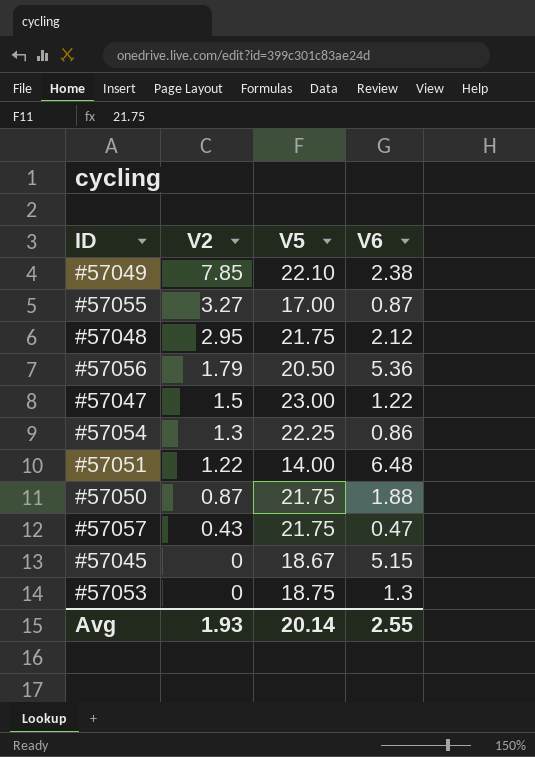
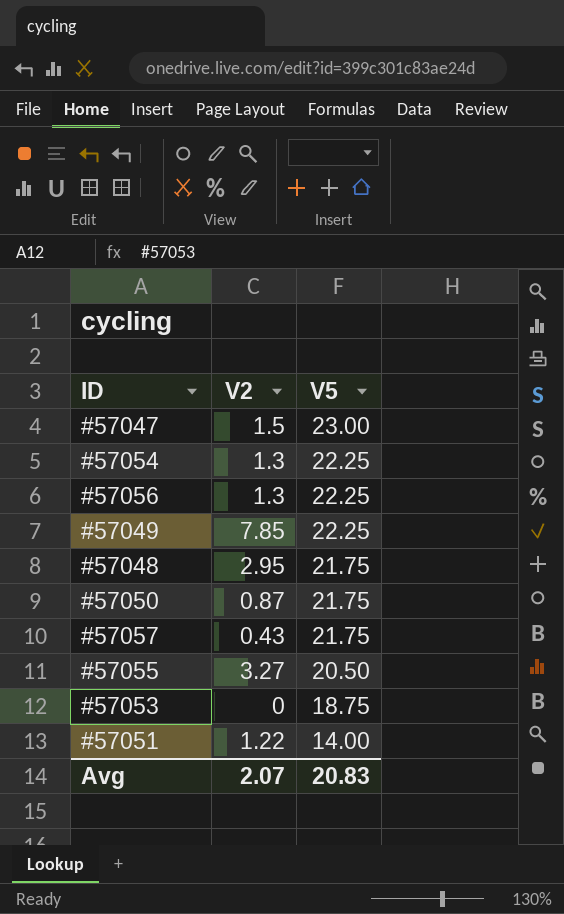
row order: V2 descending -> V5 descending
column V6 | position: 4 -> none
row #57045: 0 | 18.67 | 5.15 -> none
#57056 | V2: 1.79 -> 1.3
#57056 | V5: 20.50 -> 22.25
#57049 | V5: 22.10 -> 22.25
#57055 | V5: 17.00 -> 20.50
Avg | V2: 1.93 -> 2.07
Avg | V5: 20.14 -> 20.83

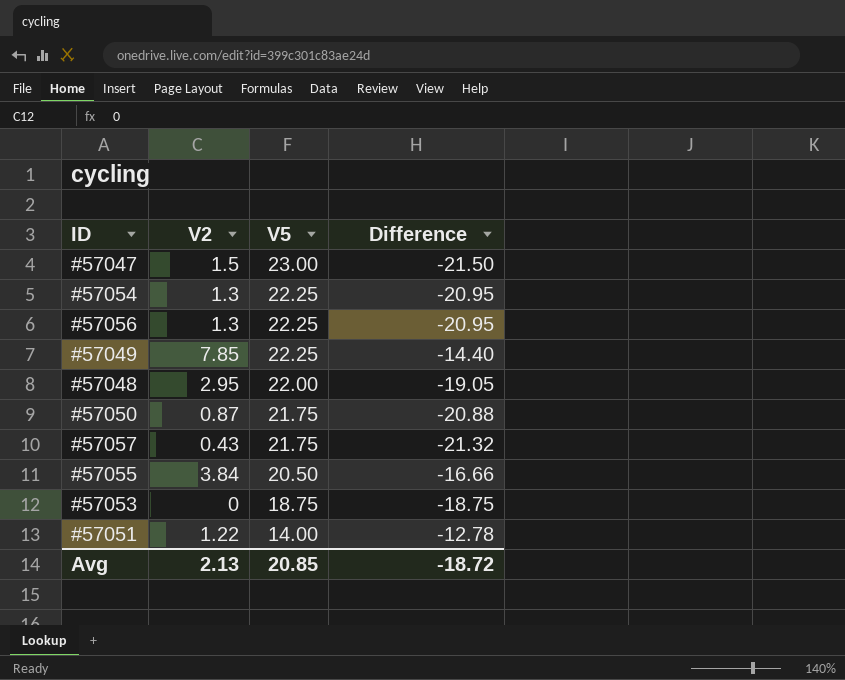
column Difference | formula: none -> [V2] - [V5]
#57048 | V5: 21.75 -> 22.00
#57055 | V2: 3.27 -> 3.84
Avg | V2: 2.07 -> 2.13
Avg | V5: 20.83 -> 20.85

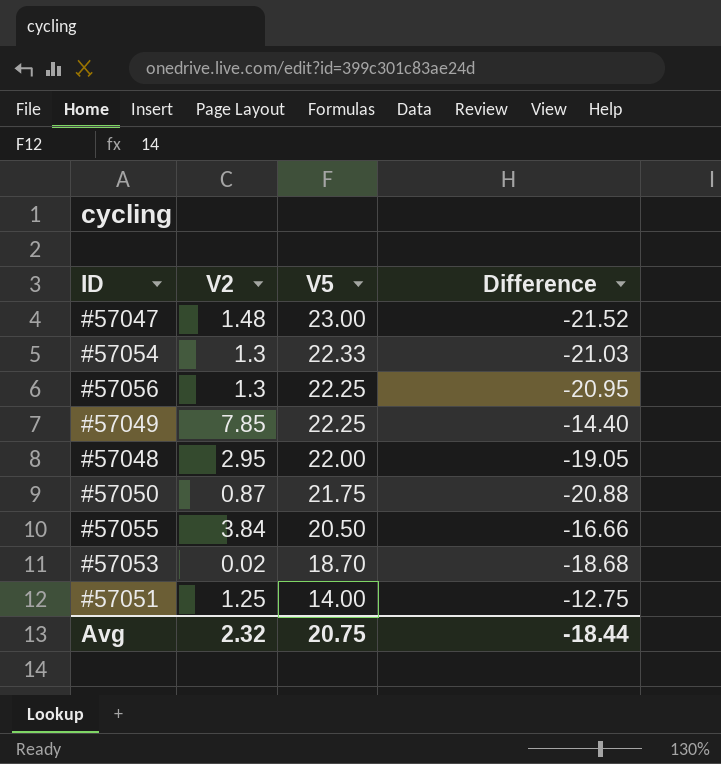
row #57057: 0.43 | 21.75 | -21.32 -> none
#57047 | V2: 1.5 -> 1.48
#57047 | Difference: -21.50 -> -21.52
#57054 | V5: 22.25 -> 22.33
#57054 | Difference: -20.95 -> -21.03
#57053 | V2: 0 -> 0.02
#57053 | V5: 18.75 -> 18.70
#57053 | Difference: -18.75 -> -18.68
#57051 | V2: 1.22 -> 1.25
#57051 | Difference: -12.78 -> -12.75
Avg | V2: 2.13 -> 2.32
Avg | V5: 20.85 -> 20.75
Avg | Difference: -18.72 -> -18.44

